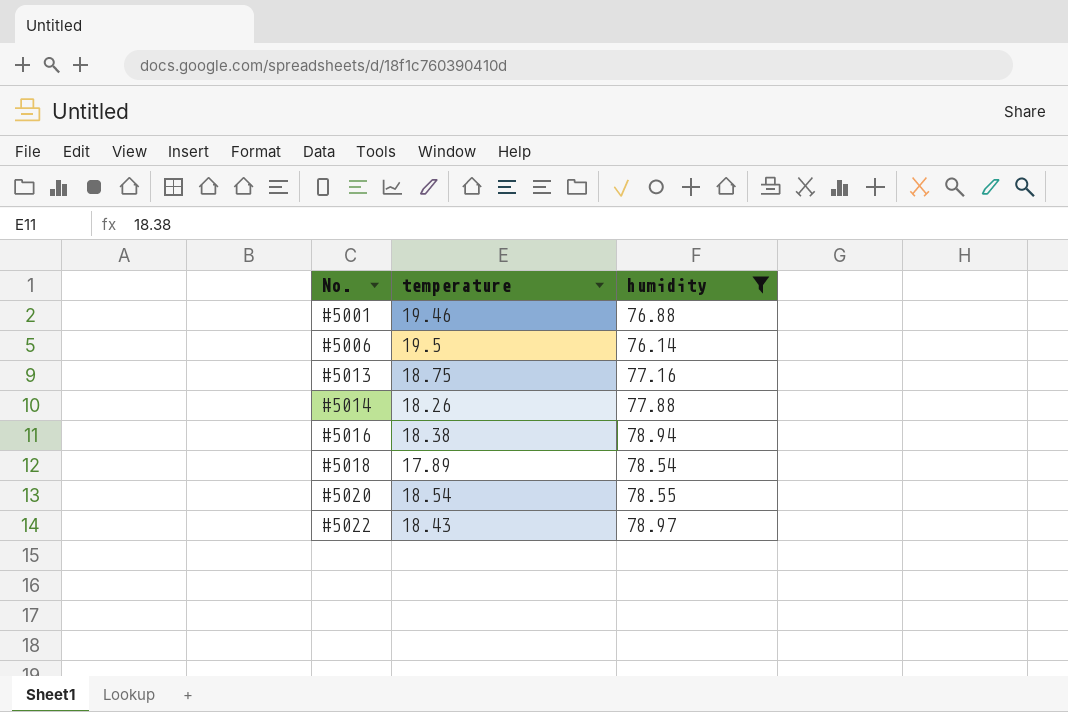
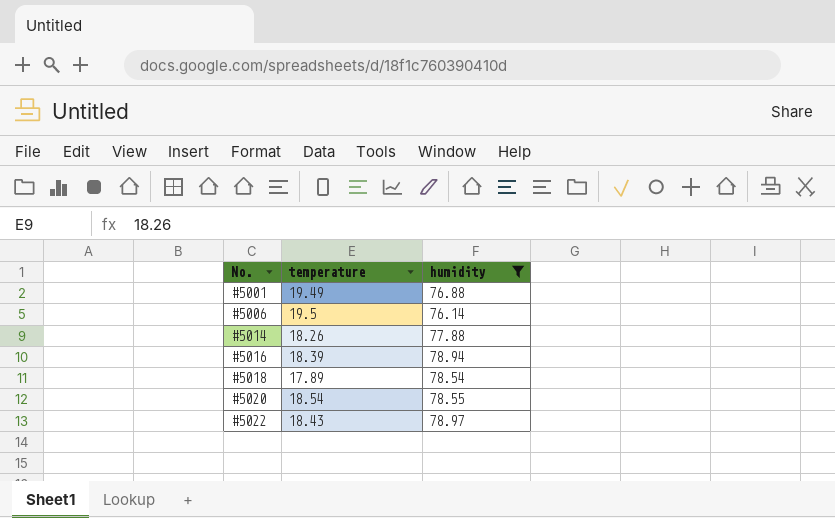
row #5013: 18.75 | 77.16 -> none
#5001 | temperature: 19.46 -> 19.49
#5016 | temperature: 18.38 -> 18.39

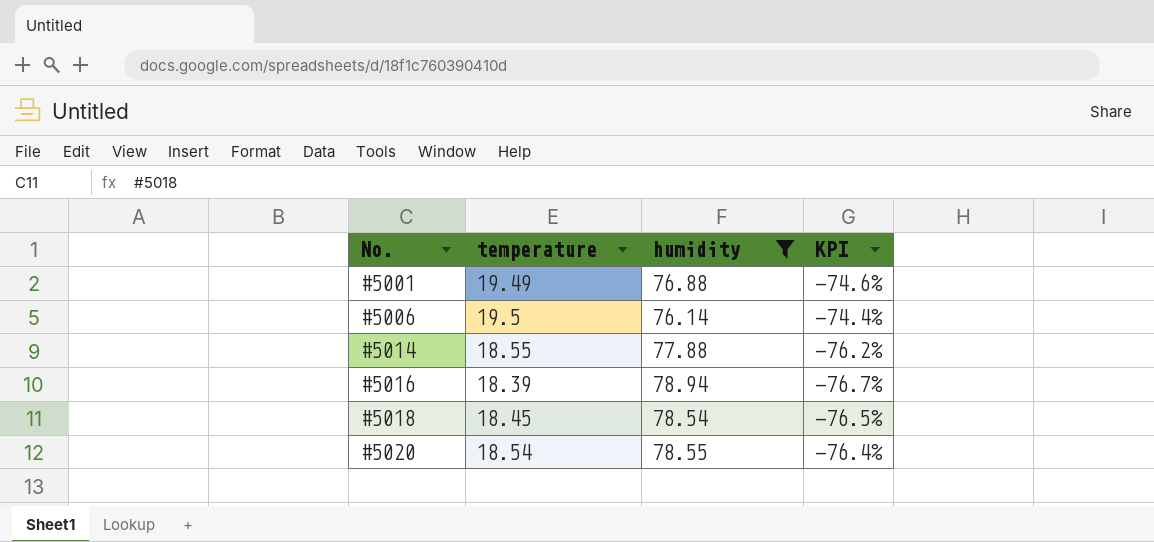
column KPI | formula: none -> ([temperature] - [humidity]) / [humidity]
row #5022: 18.43 | 78.97 -> none
#5014 | temperature: 18.26 -> 18.55
#5018 | temperature: 17.89 -> 18.45

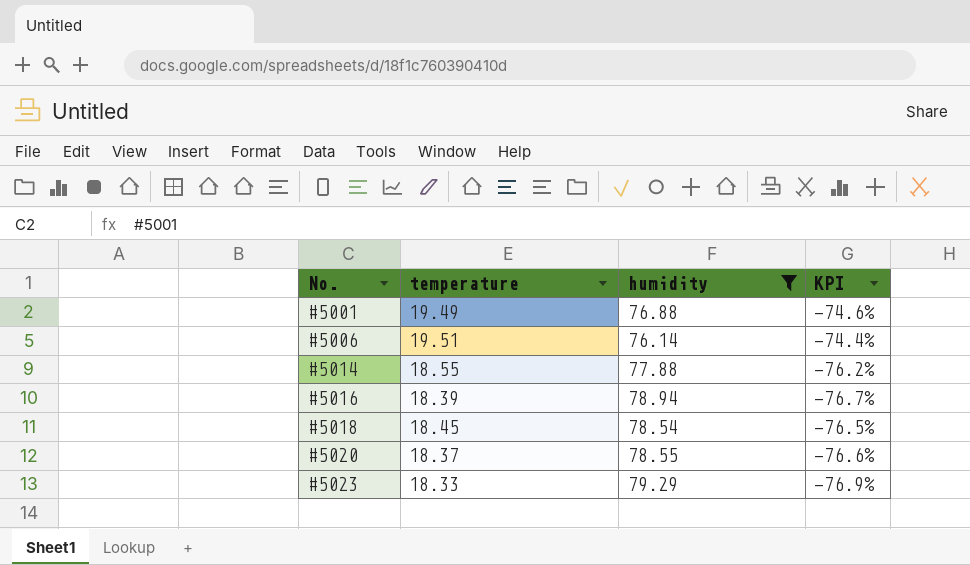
#5006 | temperature: 19.5 -> 19.51
#5020 | temperature: 18.54 -> 18.37
#5020 | KPI: -76.4% -> -76.6%
row #5023: none -> 18.33 | 79.29 | -76.9%

